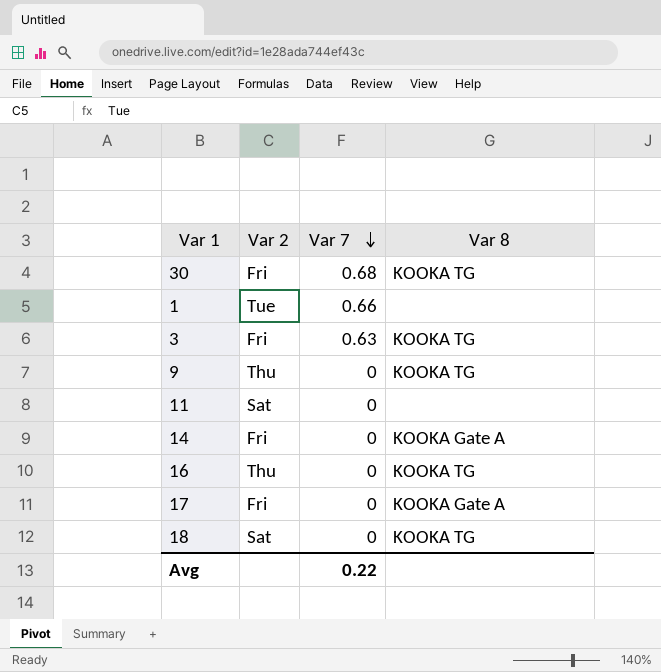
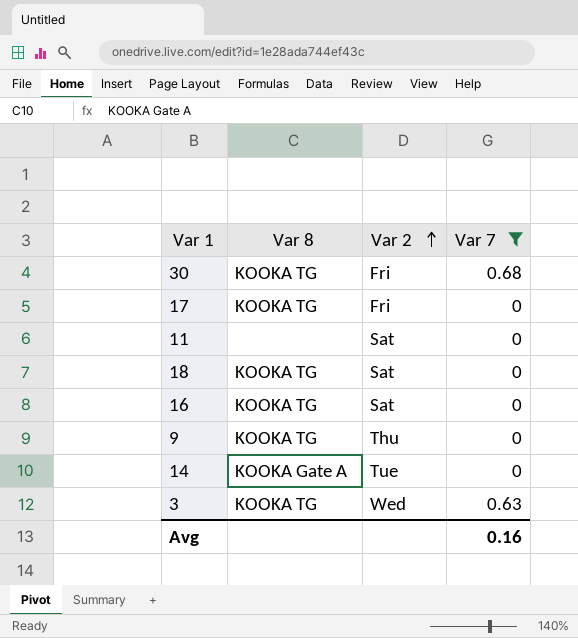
filter: none -> Var 7 != 0.66
row order: Var 7 descending -> Var 2 ascending
column Var 8 | position: 4 -> 2
17 | Var 8: KOOKA Gate A -> KOOKA TG
16 | Var 2: Thu -> Sat
14 | Var 2: Fri -> Tue
3 | Var 2: Fri -> Wed
Avg | Var 7: 0.22 -> 0.16

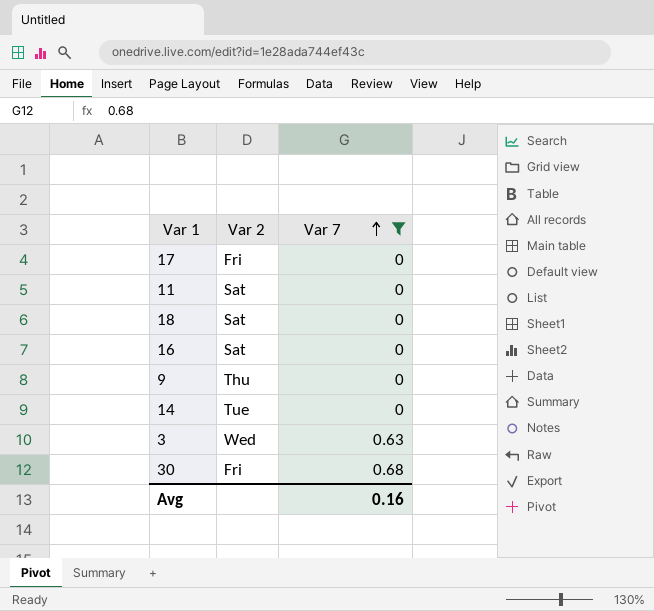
row order: Var 2 ascending -> Var 7 ascending
column Var 8 | position: 2 -> none

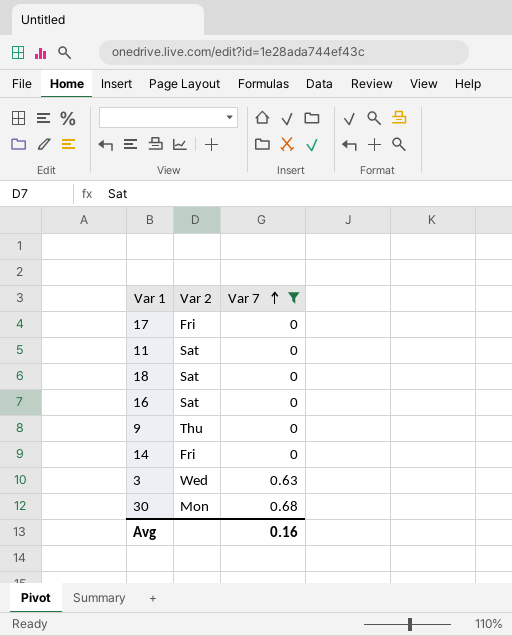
14 | Var 2: Tue -> Fri
30 | Var 2: Fri -> Mon

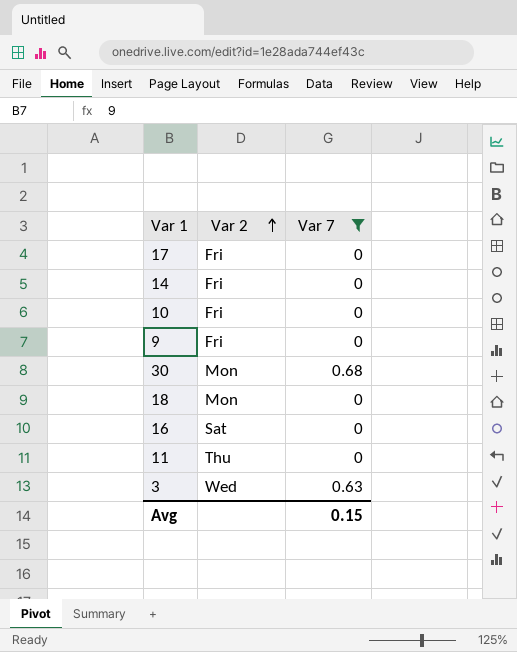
row order: Var 7 ascending -> Var 2 ascending
row 10: none -> Fri | 0
9 | Var 2: Thu -> Fri
18 | Var 2: Sat -> Mon
11 | Var 2: Sat -> Thu
Avg | Var 7: 0.16 -> 0.15

